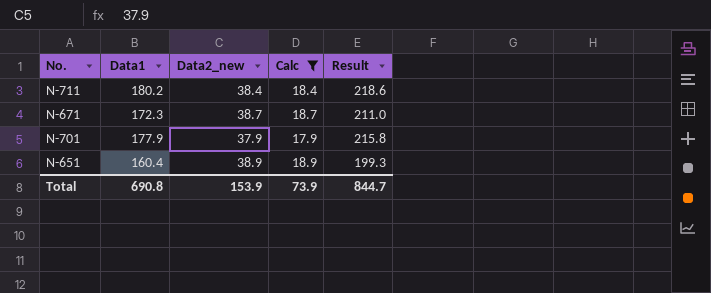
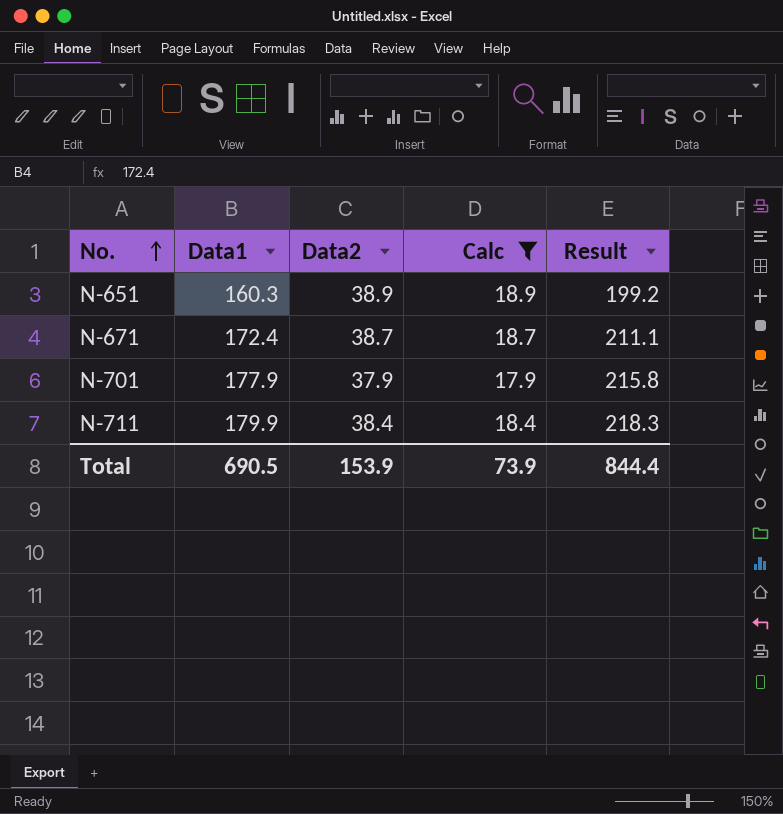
row order: none -> No. ascending
column name: Data2_new -> Data2
N-651 | Data1: 160.4 -> 160.3
N-651 | Result: 199.3 -> 199.2
N-671 | Data1: 172.3 -> 172.4
N-671 | Result: 211.0 -> 211.1
N-711 | Data1: 180.2 -> 179.9
N-711 | Result: 218.6 -> 218.3
Total | Data1: 690.8 -> 690.5
Total | Result: 844.7 -> 844.4

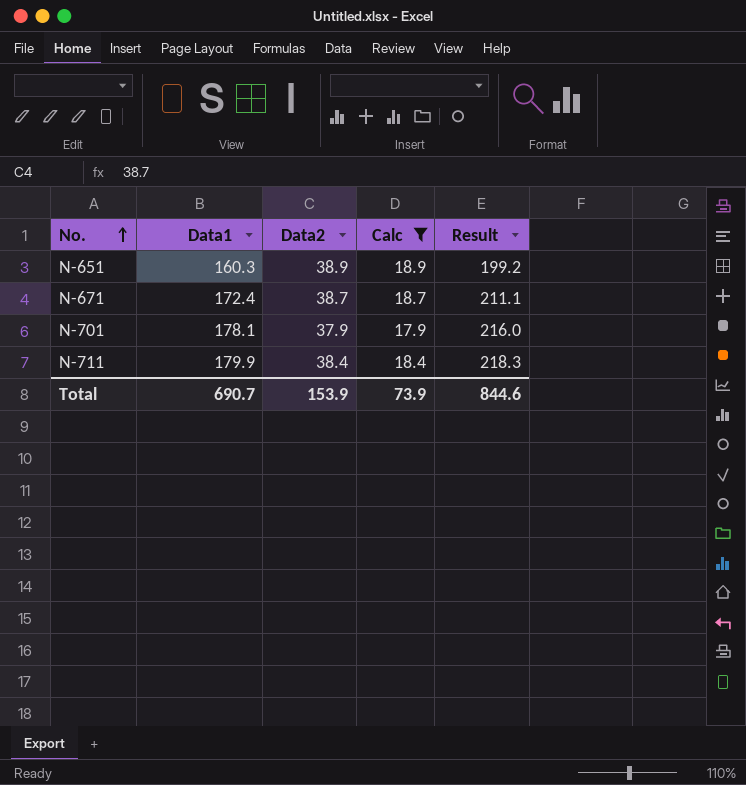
N-701 | Data1: 177.9 -> 178.1
N-701 | Result: 215.8 -> 216.0
Total | Data1: 690.5 -> 690.7
Total | Result: 844.4 -> 844.6

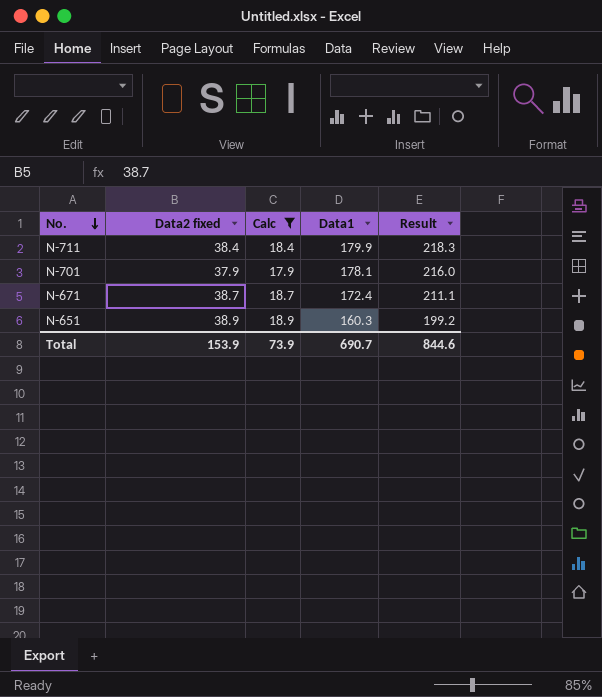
row order: No. ascending -> No. descending
column name: Data2 -> Data2 fixed
column Data1 | position: 2 -> 4

